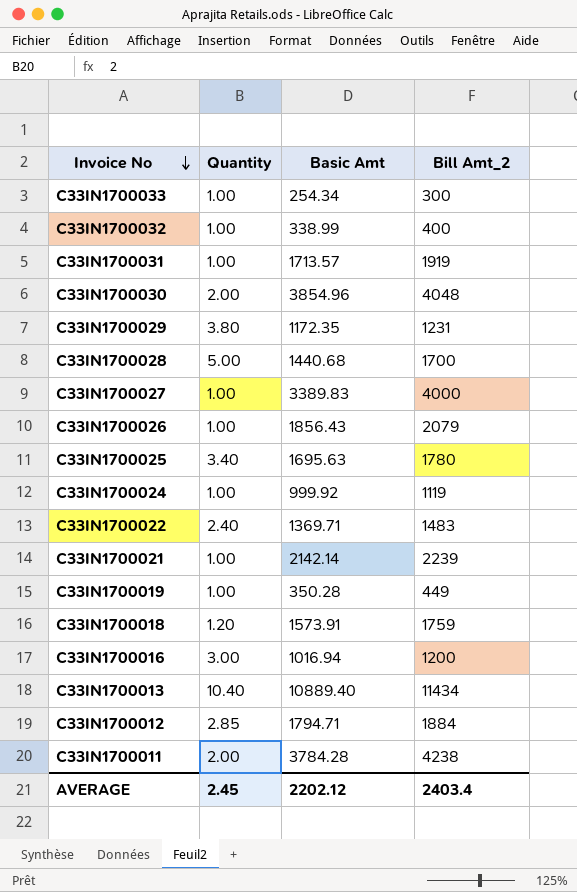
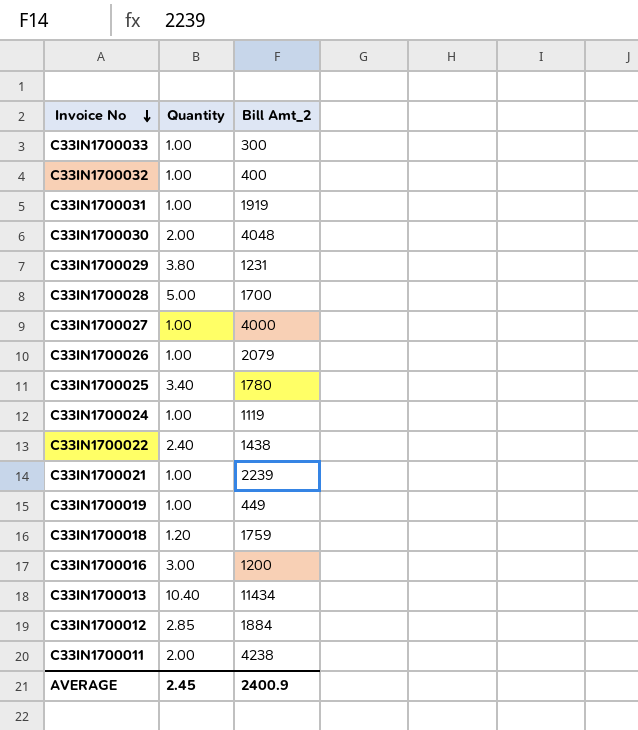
column Basic Amt | position: 3 -> none
C33IN1700022 | Bill Amt_2: 1483 -> 1438
AVERAGE | Bill Amt_2: 2403.4 -> 2400.9

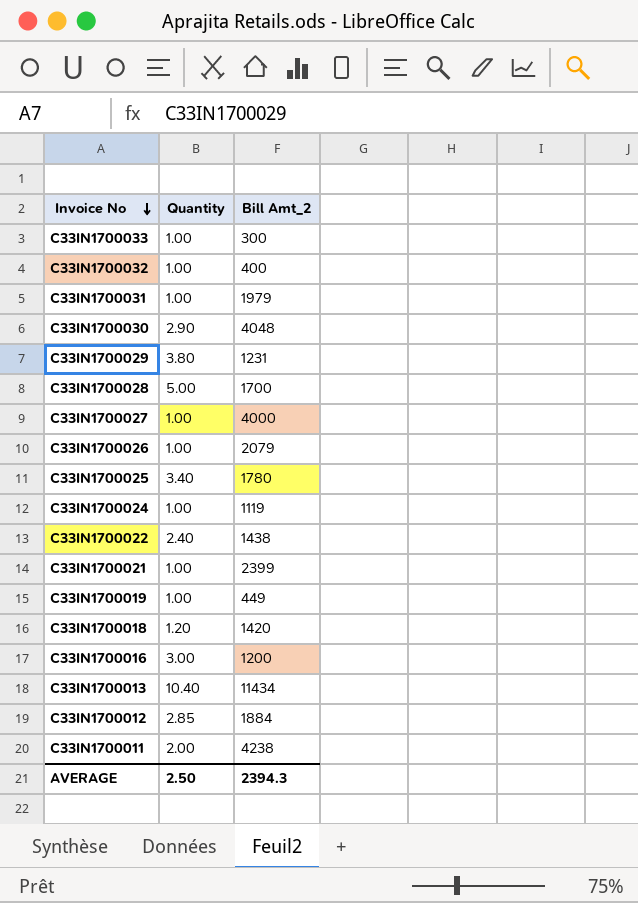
C33IN1700031 | Bill Amt_2: 1919 -> 1979
C33IN1700030 | Quantity: 2.00 -> 2.90
C33IN1700021 | Bill Amt_2: 2239 -> 2399
C33IN1700018 | Bill Amt_2: 1759 -> 1420
AVERAGE | Quantity: 2.45 -> 2.50
AVERAGE | Bill Amt_2: 2400.9 -> 2394.3

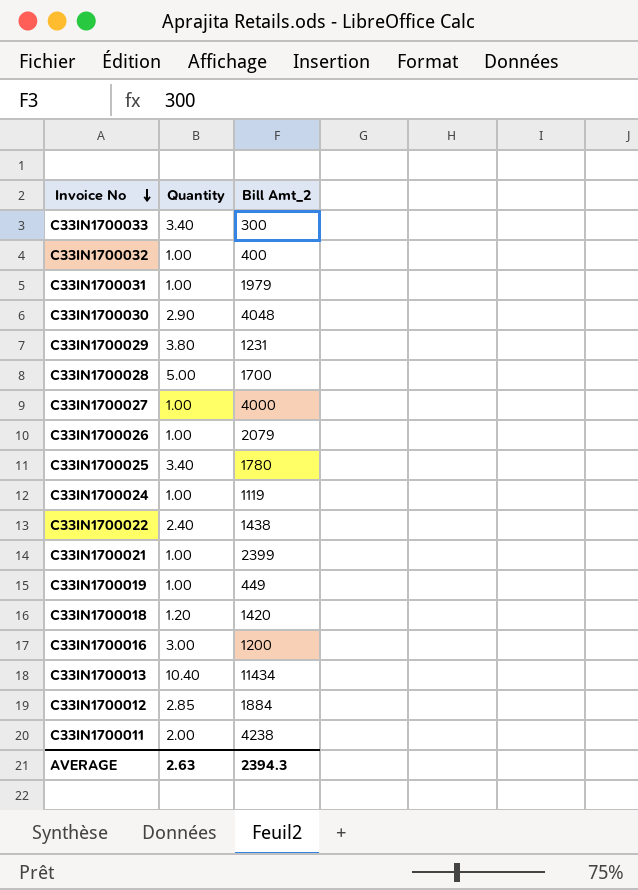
C33IN1700033 | Quantity: 1.00 -> 3.40
AVERAGE | Quantity: 2.50 -> 2.63

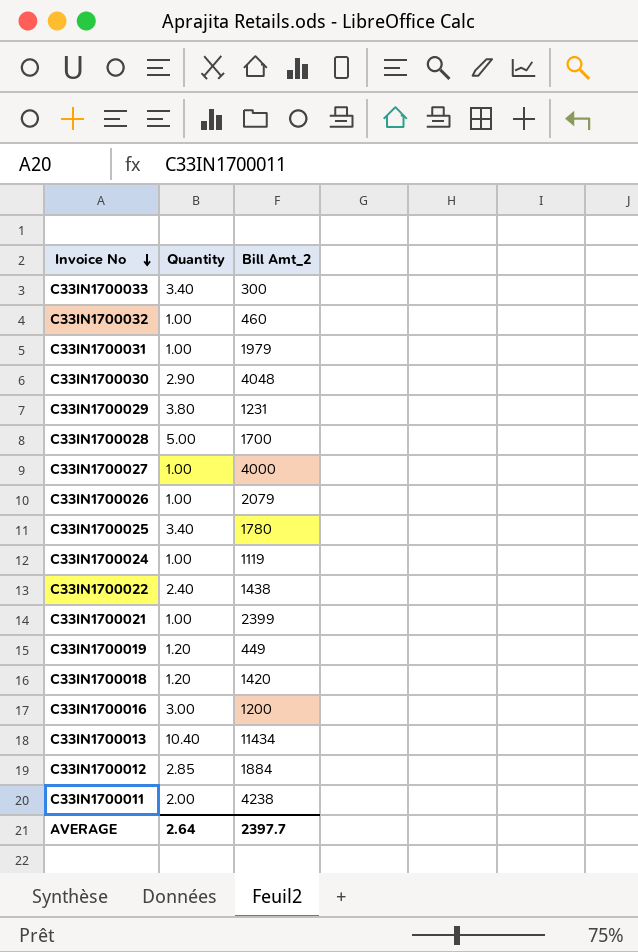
C33IN1700032 | Bill Amt_2: 400 -> 460
C33IN1700019 | Quantity: 1.00 -> 1.20
AVERAGE | Quantity: 2.63 -> 2.64
AVERAGE | Bill Amt_2: 2394.3 -> 2397.7

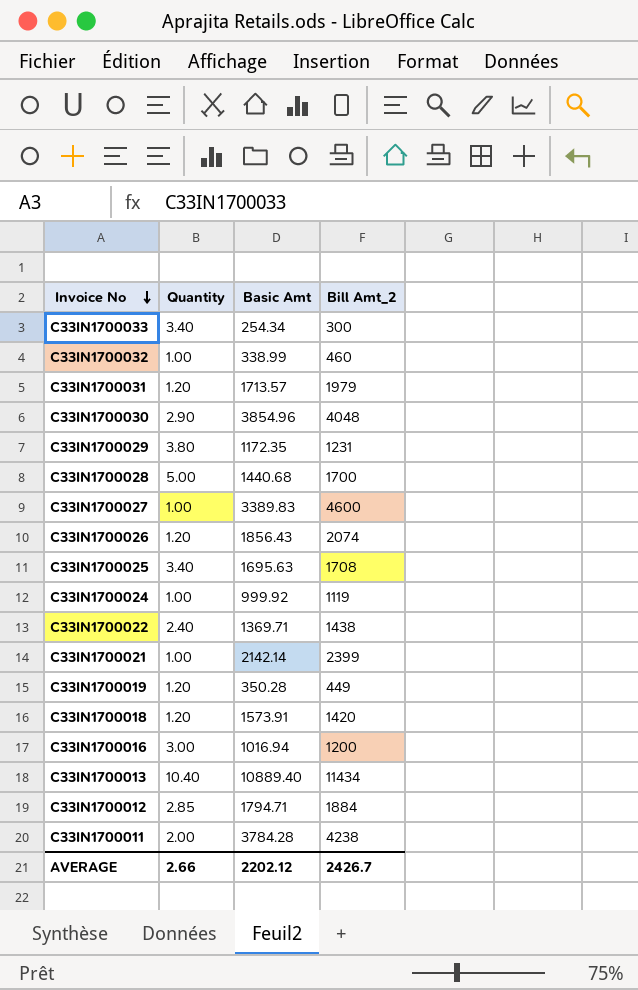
column Basic Amt | position: none -> 3
C33IN1700031 | Quantity: 1.00 -> 1.20
C33IN1700027 | Bill Amt_2: 4000 -> 4600
C33IN1700026 | Quantity: 1.00 -> 1.20
C33IN1700026 | Bill Amt_2: 2079 -> 2074
C33IN1700025 | Bill Amt_2: 1780 -> 1708
AVERAGE | Quantity: 2.64 -> 2.66
AVERAGE | Bill Amt_2: 2397.7 -> 2426.7

